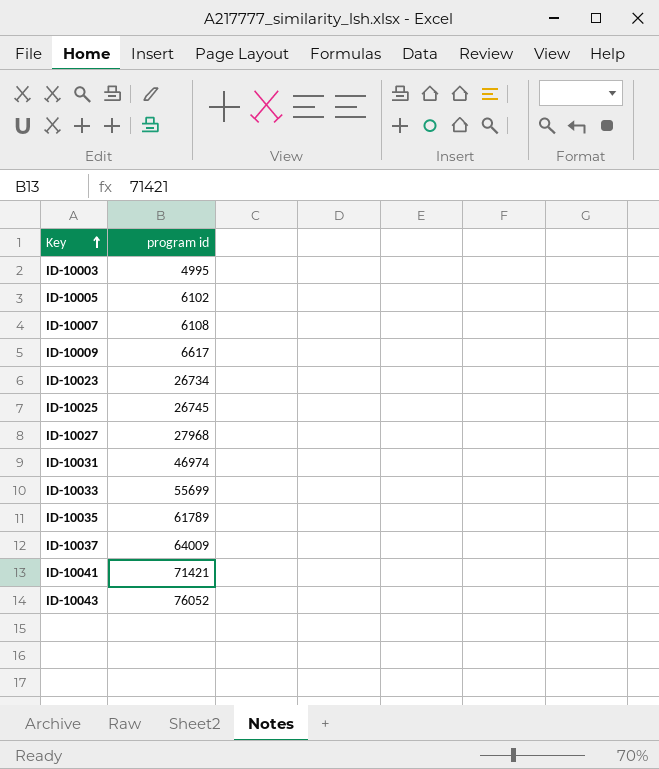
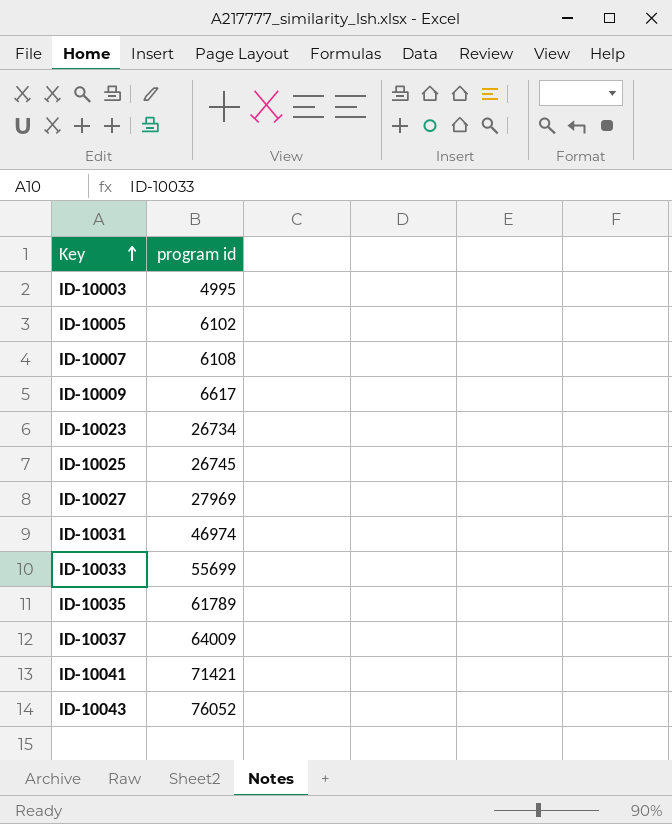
ID-10027 | program id: 27968 -> 27969

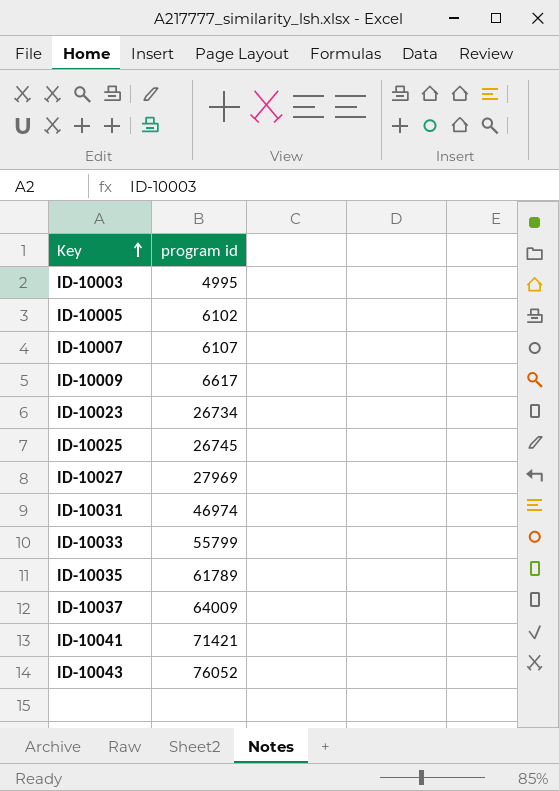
ID-10007 | program id: 6108 -> 6107
ID-10033 | program id: 55699 -> 55799

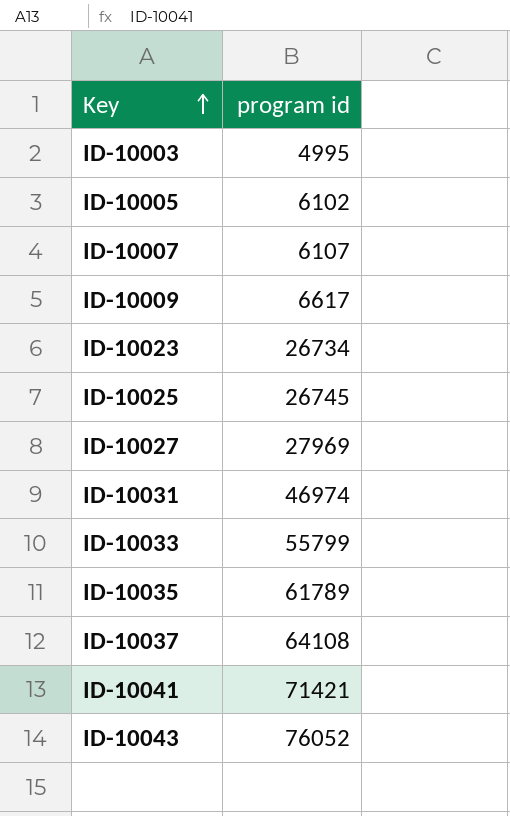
ID-10037 | program id: 64009 -> 64108

